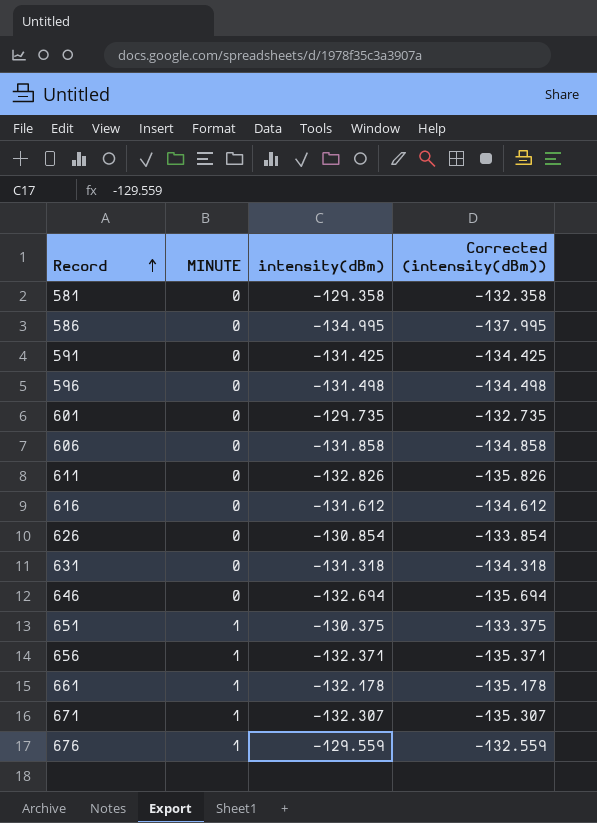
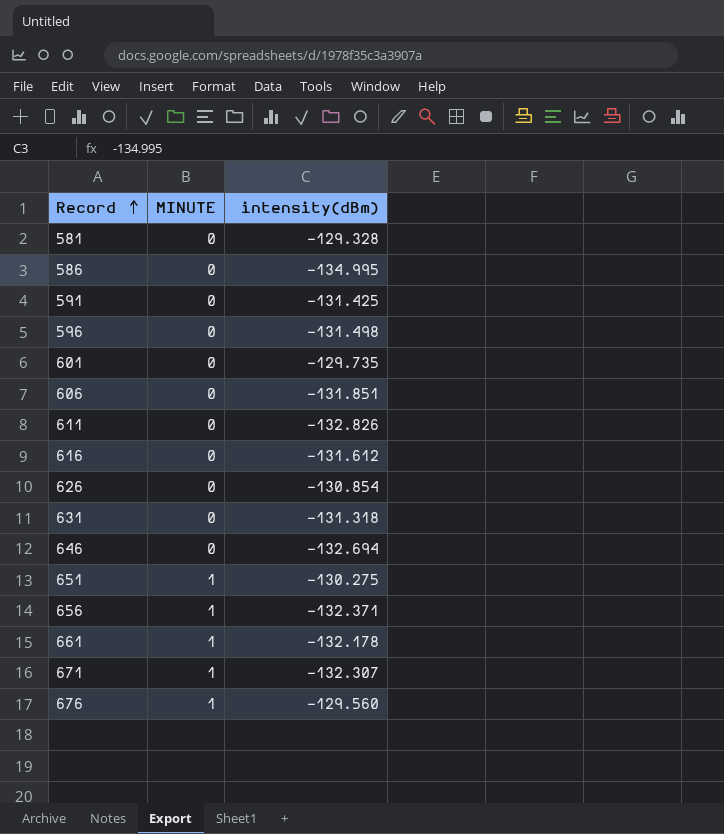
column Corrected (intensity(dBm)) | formula: [intensity(dBm)] - 3 -> none
581 | intensity(dBm): -129.358 -> -129.328
606 | intensity(dBm): -131.858 -> -131.851
651 | intensity(dBm): -130.375 -> -130.275
676 | intensity(dBm): -129.559 -> -129.560

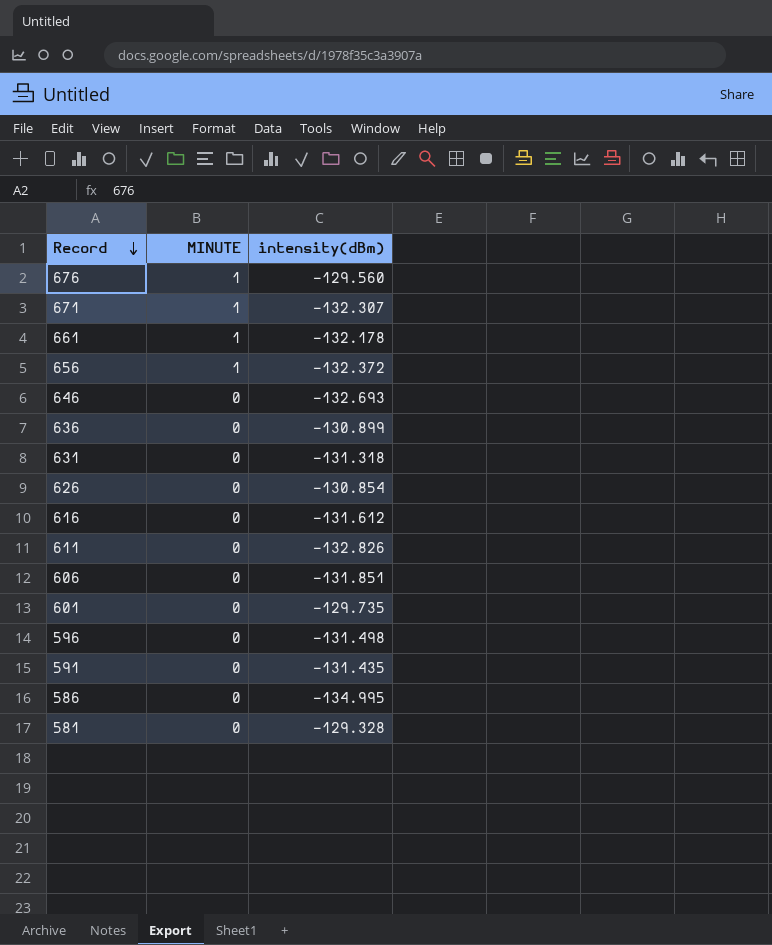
row order: Record ascending -> Record descending
row 651: 1 | -130.275 -> none
656 | intensity(dBm): -132.371 -> -132.372
646 | intensity(dBm): -132.694 -> -132.693
row 636: none -> 0 | -130.899
591 | intensity(dBm): -131.425 -> -131.435

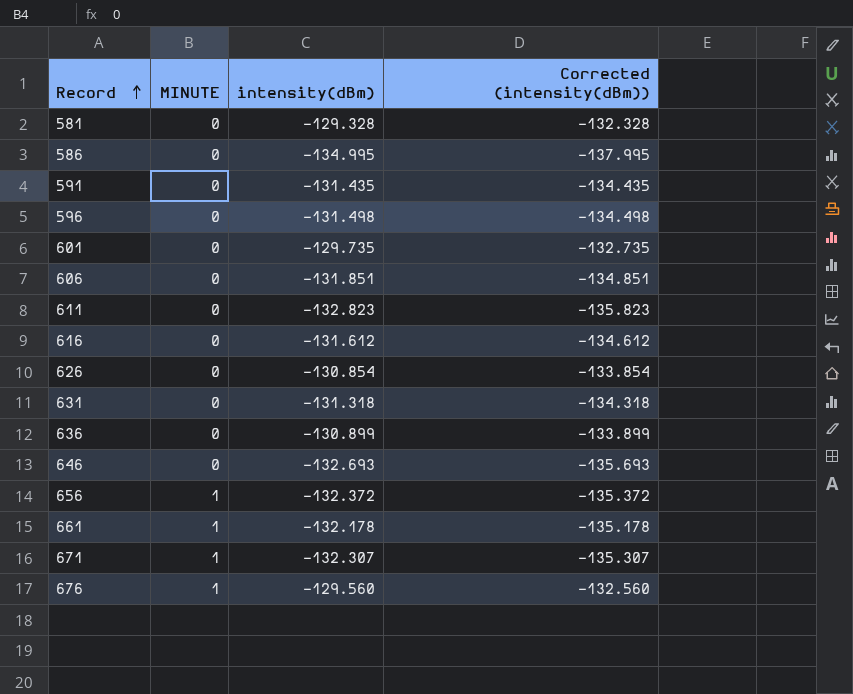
row order: Record descending -> Record ascending
column Corrected (intensity(dBm)) | formula: none -> [intensity(dBm)] - 3
611 | intensity(dBm): -132.826 -> -132.823

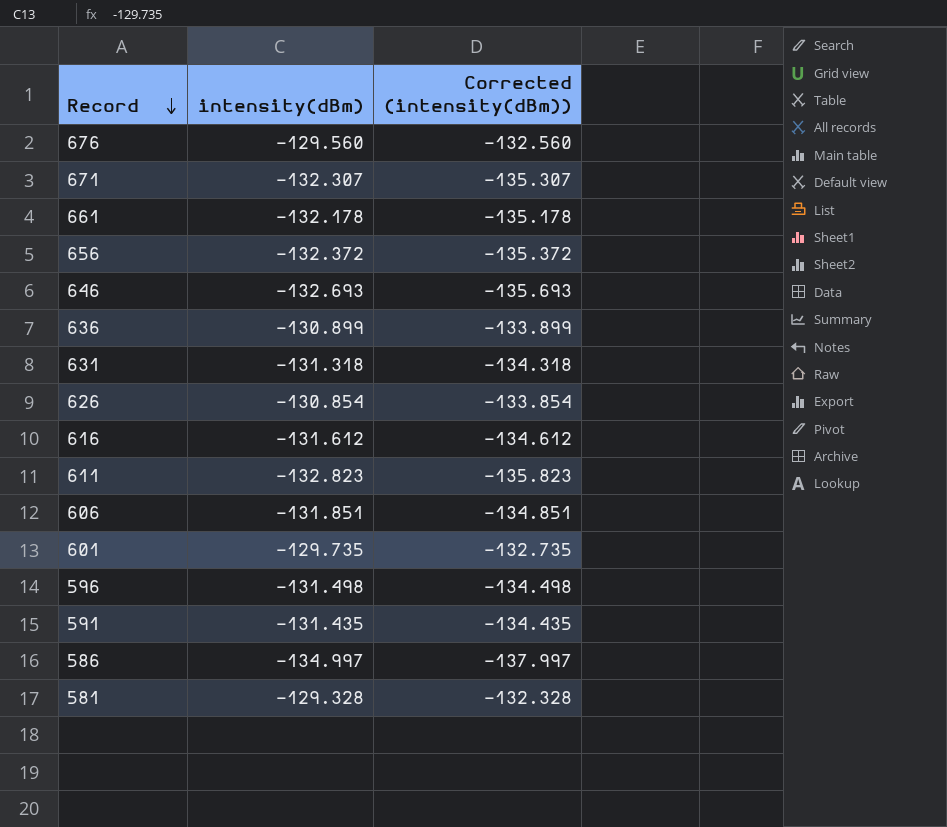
row order: Record ascending -> Record descending
column MINUTE | position: 2 -> none
586 | intensity(dBm): -134.995 -> -134.997
586 | Corrected (intensity(dBm)): -137.995 -> -137.997

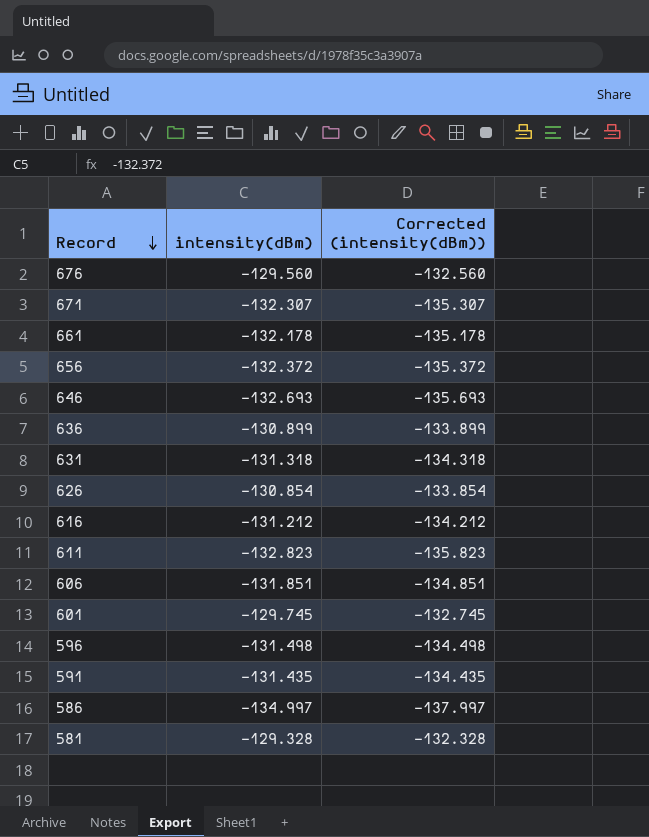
616 | intensity(dBm): -131.612 -> -131.212
616 | Corrected (intensity(dBm)): -134.612 -> -134.212
601 | intensity(dBm): -129.735 -> -129.745
601 | Corrected (intensity(dBm)): -132.735 -> -132.745

